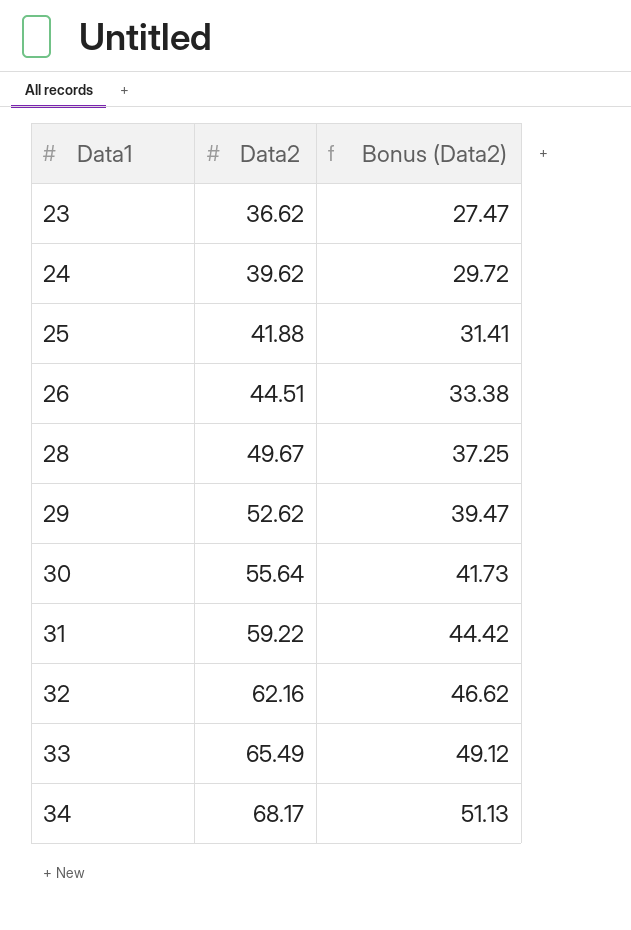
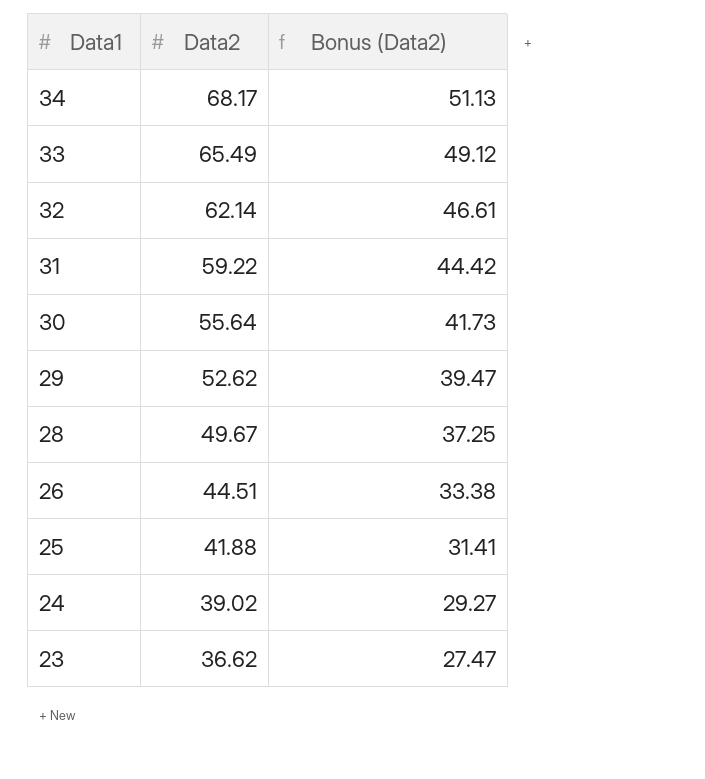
row order: Data1 ascending -> Data1 descending
32 | Data2: 62.16 -> 62.14
32 | Bonus (Data2): 46.62 -> 46.61
24 | Data2: 39.62 -> 39.02
24 | Bonus (Data2): 29.72 -> 29.27

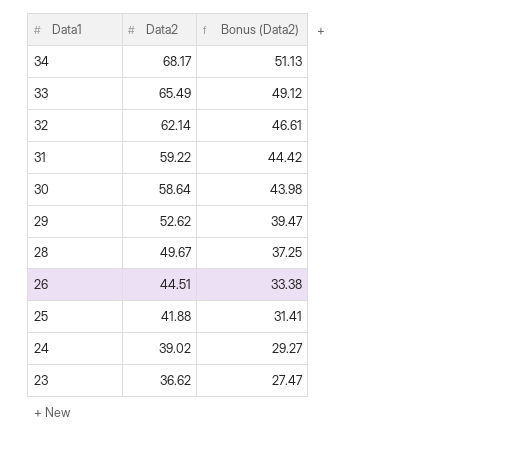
30 | Data2: 55.64 -> 58.64
30 | Bonus (Data2): 41.73 -> 43.98

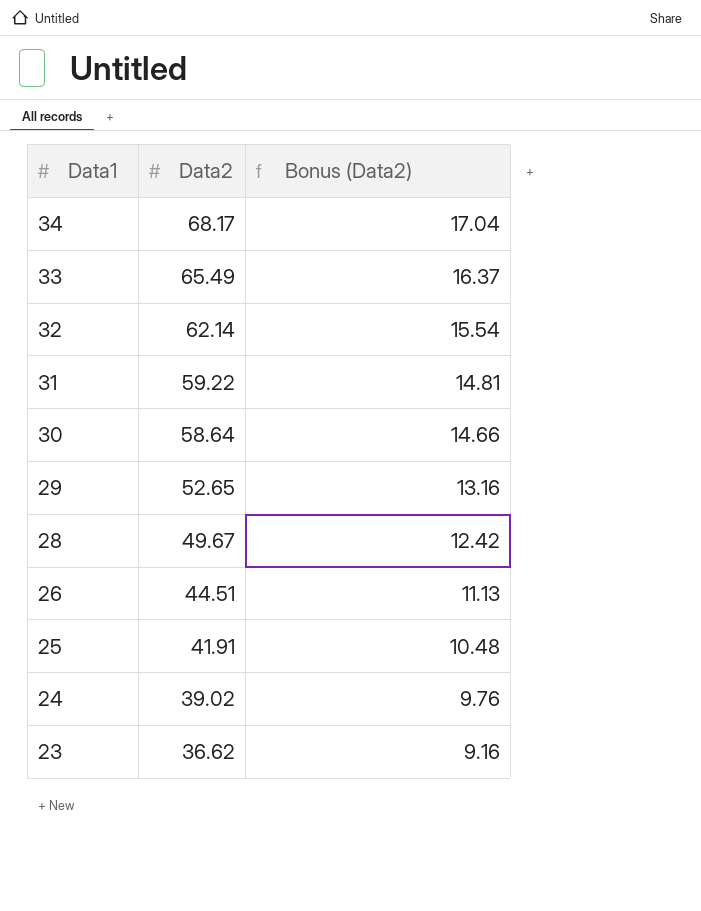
column Bonus (Data2) | formula: [Data2] * 0.75 -> [Data2] * 0.25
29 | Data2: 52.62 -> 52.65
25 | Data2: 41.88 -> 41.91

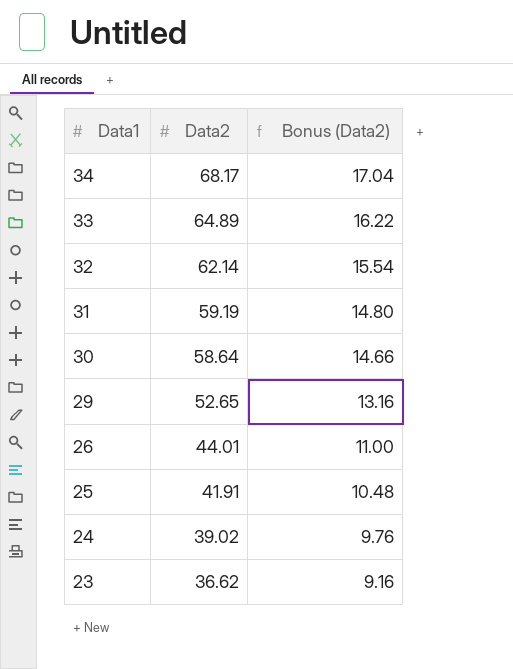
row 28: 49.67 | 12.42 -> none
33 | Data2: 65.49 -> 64.89
33 | Bonus (Data2): 16.37 -> 16.22
31 | Data2: 59.22 -> 59.19
31 | Bonus (Data2): 14.81 -> 14.80
26 | Data2: 44.51 -> 44.01
26 | Bonus (Data2): 11.13 -> 11.00

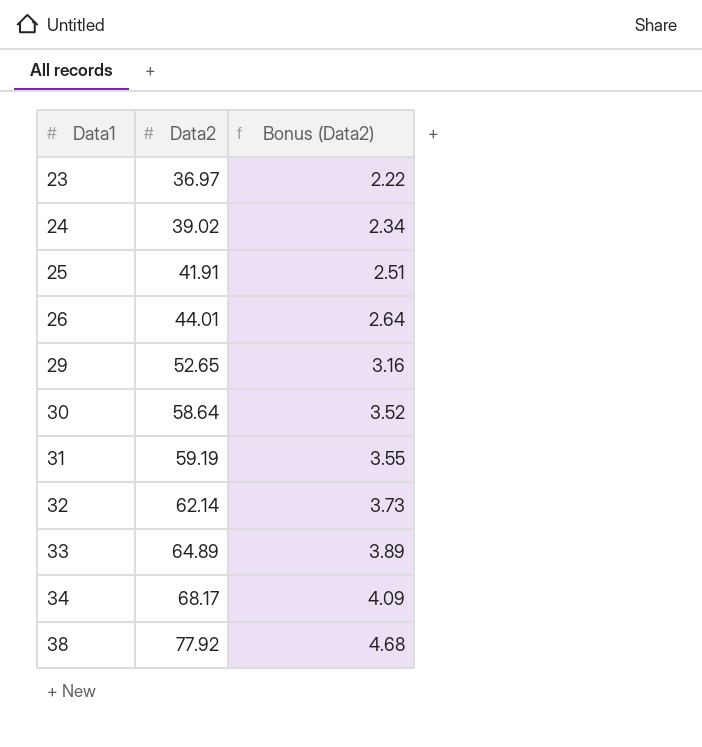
row order: Data1 descending -> Data1 ascending
column Bonus (Data2) | formula: [Data2] * 0.25 -> [Data2] * 0.06
23 | Data2: 36.62 -> 36.97
row 38: none -> 77.92 | 4.68

